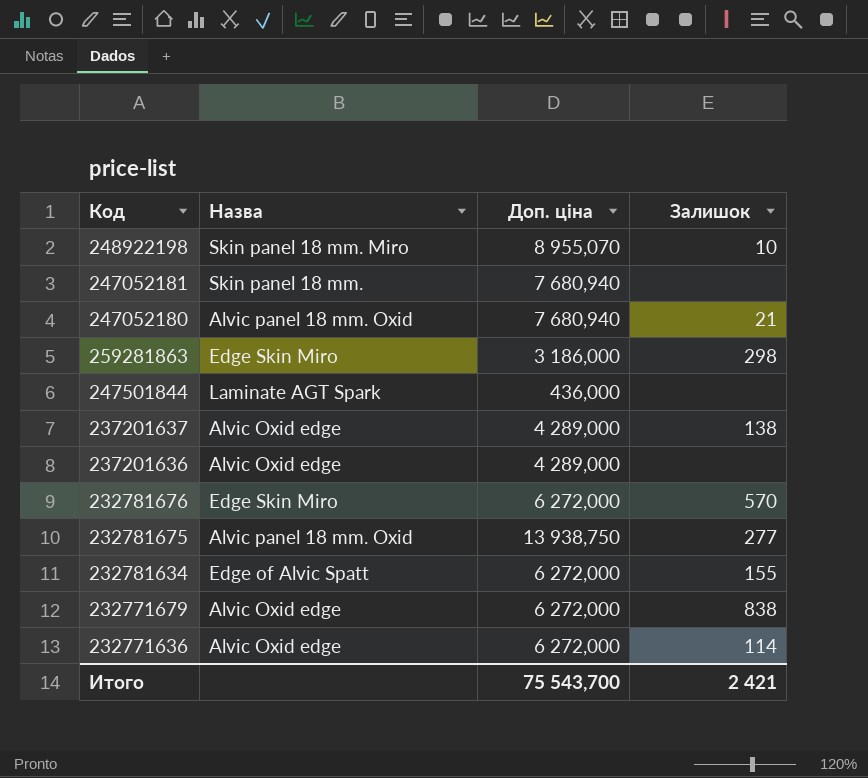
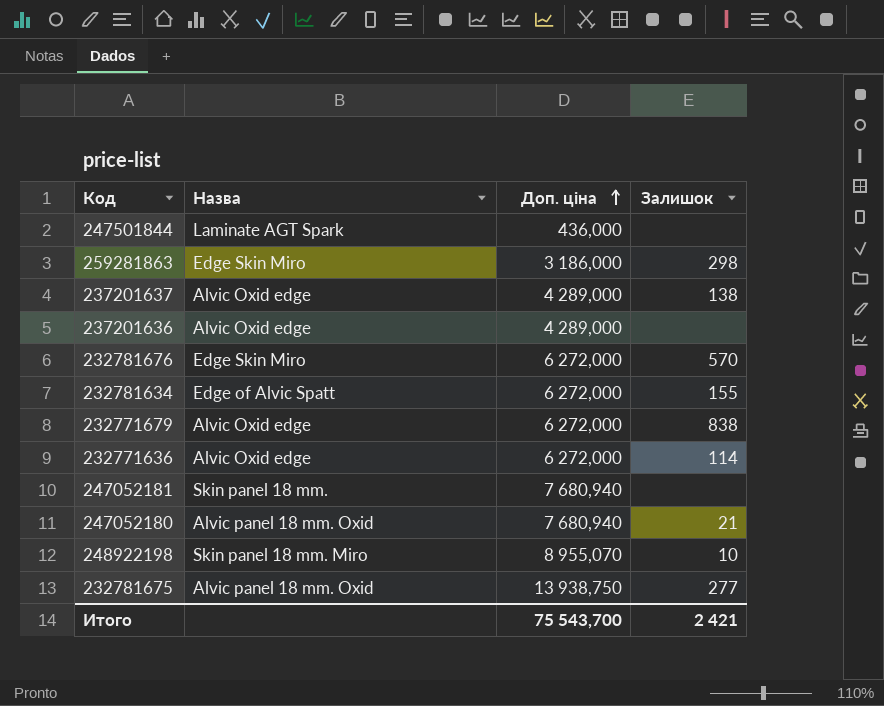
row order: none -> Доп. ціна ascending

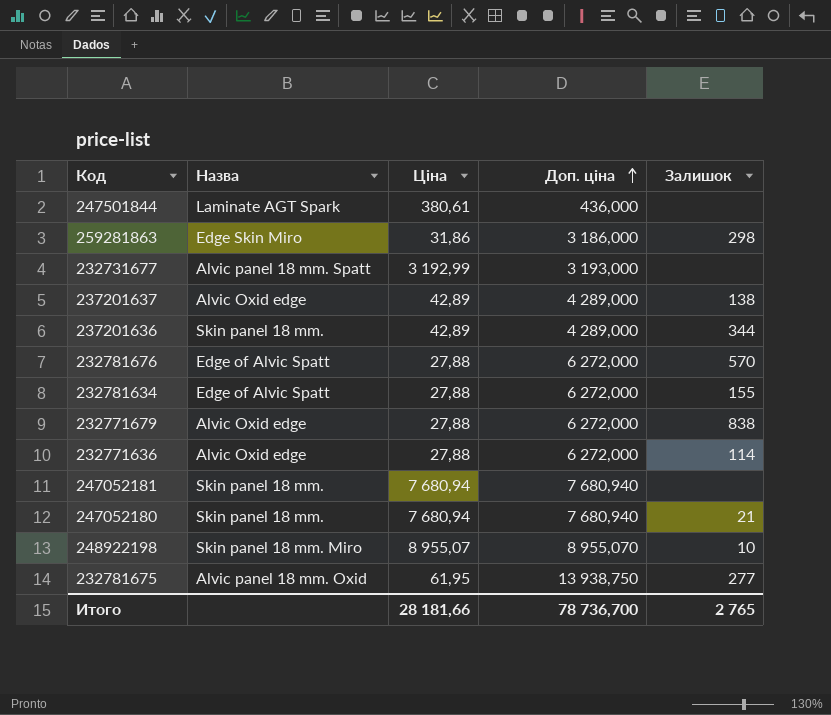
column Ціна | position: none -> 3
row 232731677: none -> Alvic panel 18 mm. Spatt | 3 192,99 | 3 193,000 | none
237201636 | Назва: Alvic Oxid edge -> Skin panel 18 mm.
237201636 | Залишок: none -> 344
232781676 | Назва: Edge Skin Miro -> Edge of Alvic Spatt
247052180 | Назва: Alvic panel 18 mm. Oxid -> Skin panel 18 mm.
Итого | Доп. ціна: 75 543,700 -> 78 736,700
Итого | Залишок: 2 421 -> 2 765

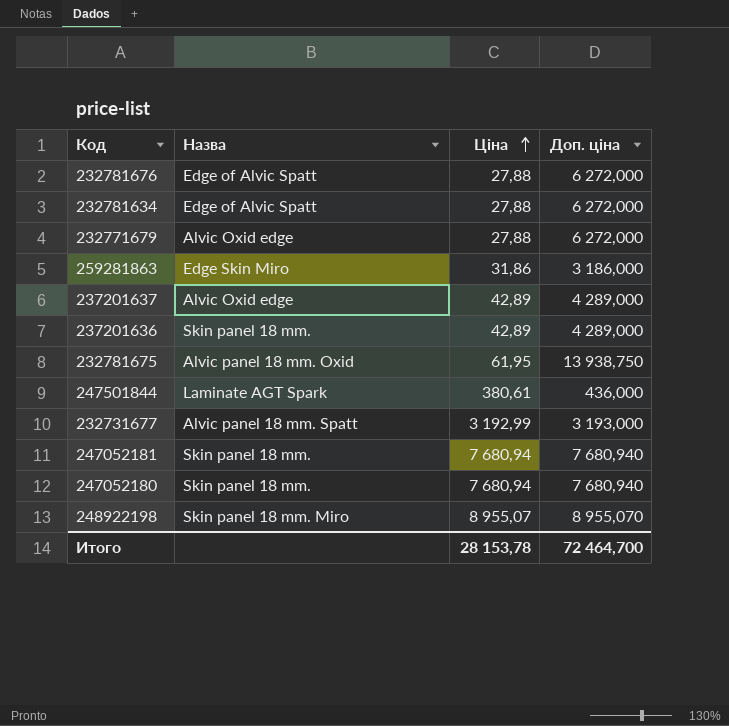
row order: Доп. ціна ascending -> Ціна ascending
column Залишок | position: 5 -> none
row 232771636: Alvic Oxid edge | 27,88 | 6 272,000 | 114 -> none
Итого | Ціна: 28 181,66 -> 28 153,78
Итого | Доп. ціна: 78 736,700 -> 72 464,700

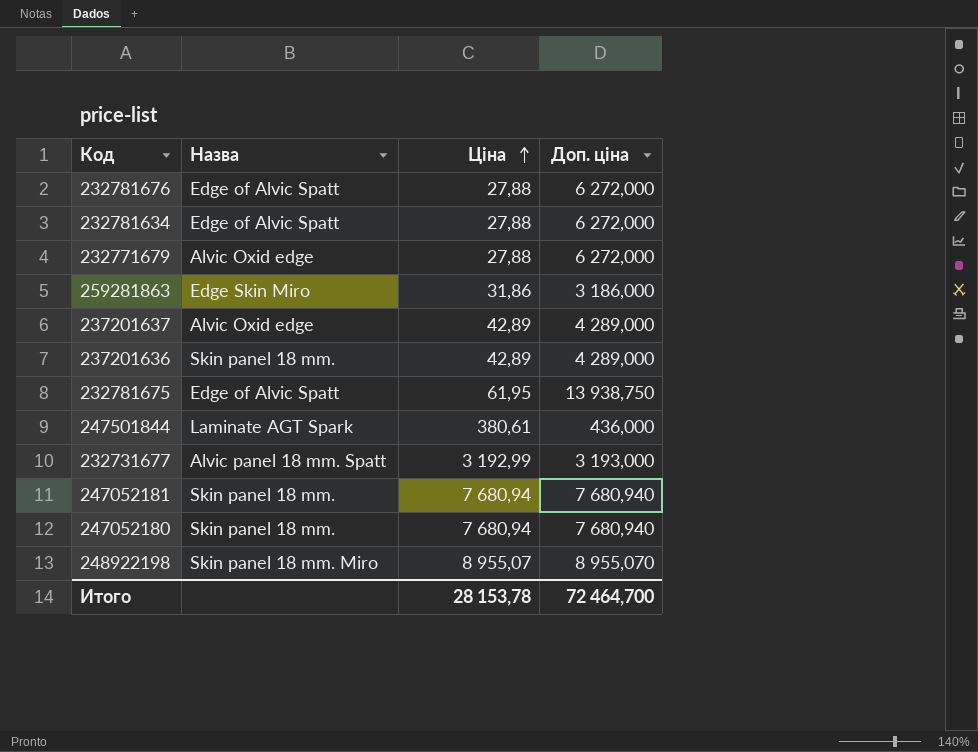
232781675 | Назва: Alvic panel 18 mm. Oxid -> Edge of Alvic Spatt

